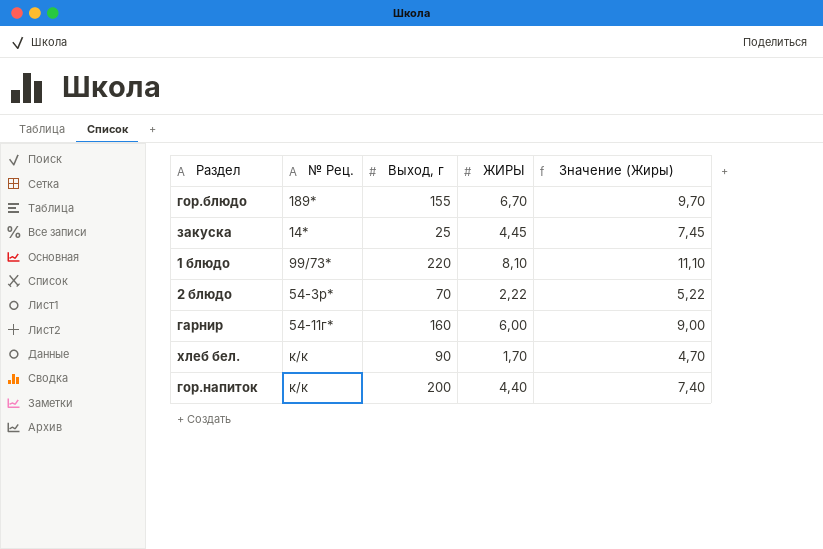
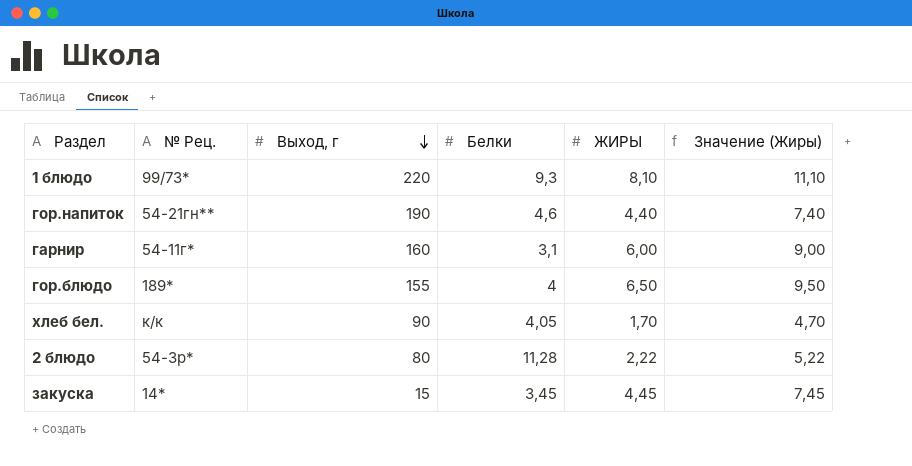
row order: none -> Выход, г descending
column Белки | position: none -> 4
гор.напиток | № Рец.: к/к -> 54-21гн**
гор.напиток | Выход, г: 200 -> 190
гор.блюдо | ЖИРЫ: 6,70 -> 6,50
гор.блюдо | Значение (Жиры): 9,70 -> 9,50
2 блюдо | Выход, г: 70 -> 80
закуска | Выход, г: 25 -> 15

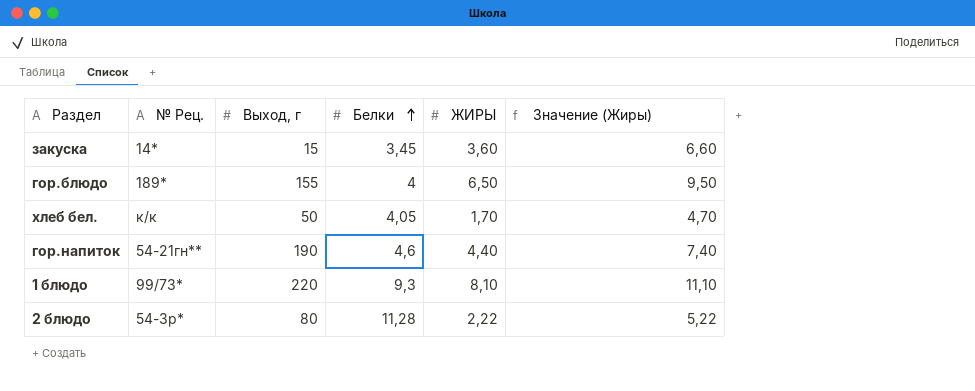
row order: Выход, г descending -> Белки ascending
row гарнир: 54-11г* | 160 | 3,1 | 6,00 | 9,00 -> none
закуска | ЖИРЫ: 4,45 -> 3,60
закуска | Значение (Жиры): 7,45 -> 6,60
хлеб бел. | Выход, г: 90 -> 50

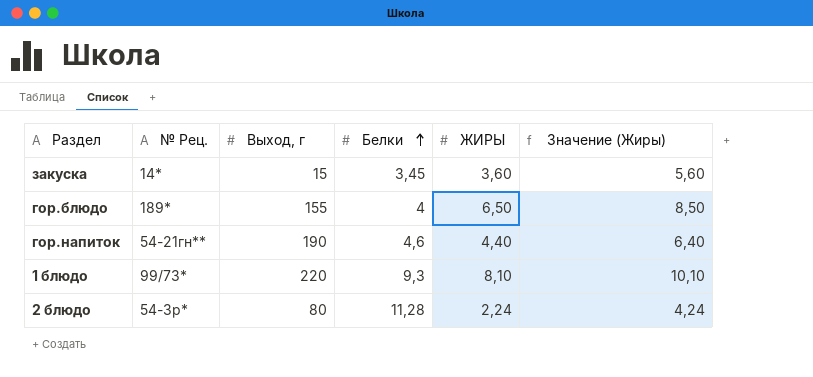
column Значение (Жиры) | formula: [ЖИРЫ] + 3 -> [ЖИРЫ] + 2
row хлеб бел.: к/к | 50 | 4,05 | 1,70 | 4,70 -> none
2 блюдо | ЖИРЫ: 2,22 -> 2,24

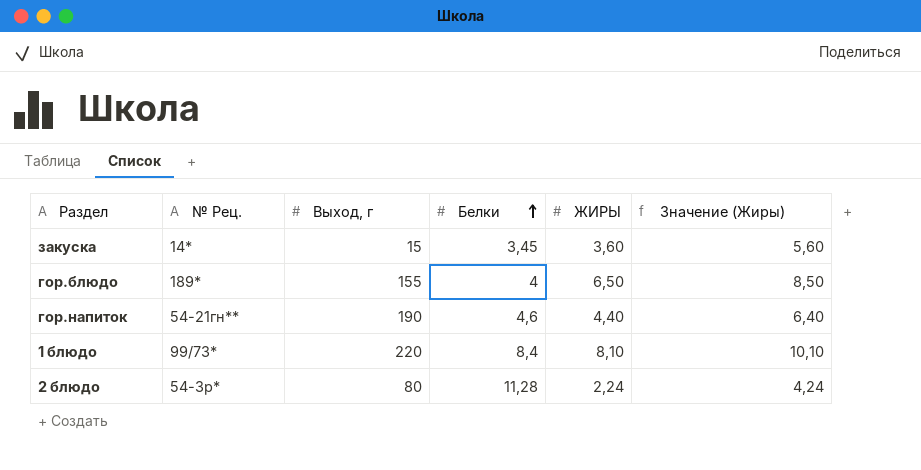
1 блюдо | Белки: 9,3 -> 8,4

